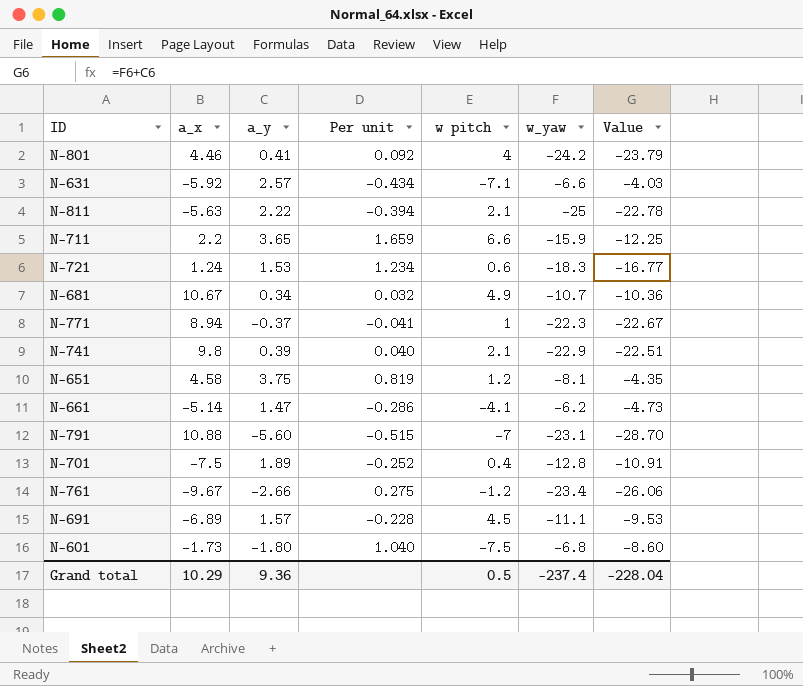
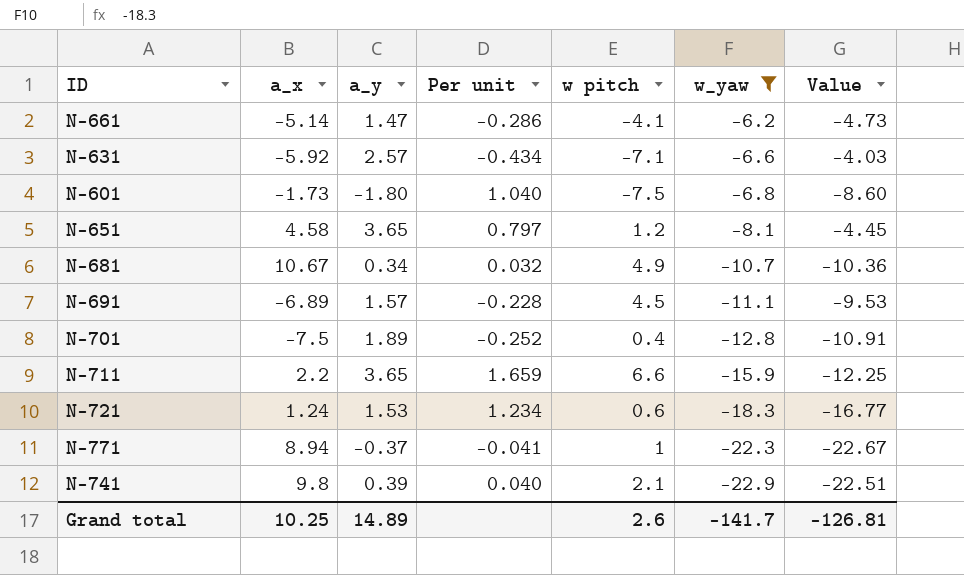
filter: none -> w_yaw >= -22.9
row order: none -> w_yaw descending
N-651 | a_y: 3.75 -> 3.65
N-651 | Per unit: 0.819 -> 0.797
N-651 | Value: -4.35 -> -4.45
Grand total | a_x: 10.29 -> 10.25
Grand total | a_y: 9.36 -> 14.89
Grand total | w pitch: 0.5 -> 2.6
Grand total | w_yaw: -237.4 -> -141.7
Grand total | Value: -228.04 -> -126.81

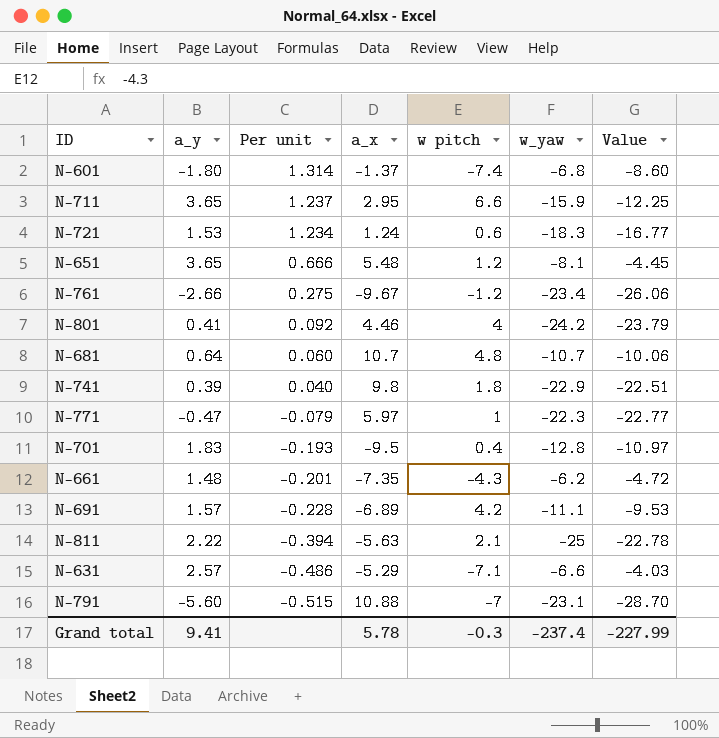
filter: w_yaw >= -22.9 -> none
row order: w_yaw descending -> Per unit descending
column a_x | position: 2 -> 4
N-601 | Per unit: 1.040 -> 1.314
N-601 | a_x: -1.73 -> -1.37
N-601 | w pitch: -7.5 -> -7.4
N-711 | Per unit: 1.659 -> 1.237
N-711 | a_x: 2.2 -> 2.95
N-651 | Per unit: 0.797 -> 0.666
N-651 | a_x: 4.58 -> 5.48
N-681 | a_y: 0.34 -> 0.64
N-681 | Per unit: 0.032 -> 0.060
N-681 | a_x: 10.67 -> 10.7
N-681 | w pitch: 4.9 -> 4.8
N-681 | Value: -10.36 -> -10.06
N-741 | w pitch: 2.1 -> 1.8
N-771 | a_y: -0.37 -> -0.47
N-771 | Per unit: -0.041 -> -0.079
N-771 | a_x: 8.94 -> 5.97
N-771 | Value: -22.67 -> -22.77
N-701 | a_y: 1.89 -> 1.83
N-701 | Per unit: -0.252 -> -0.193
N-701 | a_x: -7.5 -> -9.5
N-701 | Value: -10.91 -> -10.97
N-661 | a_y: 1.47 -> 1.48
N-661 | Per unit: -0.286 -> -0.201
N-661 | a_x: -5.14 -> -7.35
N-661 | w pitch: -4.1 -> -4.3
N-661 | Value: -4.73 -> -4.72
N-691 | w pitch: 4.5 -> 4.2
N-631 | Per unit: -0.434 -> -0.486
N-631 | a_x: -5.92 -> -5.29
Grand total | a_y: 14.89 -> 9.41
Grand total | a_x: 10.25 -> 5.78
Grand total | w pitch: 2.6 -> -0.3
Grand total | w_yaw: -141.7 -> -237.4
Grand total | Value: -126.81 -> -227.99

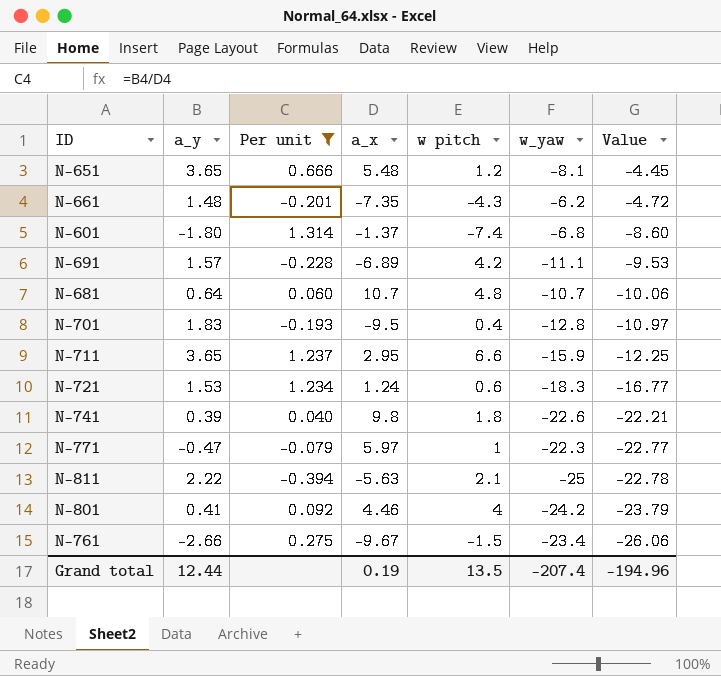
filter: none -> Per unit >= -0.394
row order: Per unit descending -> Value descending
N-741 | w_yaw: -22.9 -> -22.6
N-741 | Value: -22.51 -> -22.21
N-761 | w pitch: -1.2 -> -1.5
Grand total | a_y: 9.41 -> 12.44
Grand total | a_x: 5.78 -> 0.19
Grand total | w pitch: -0.3 -> 13.5
Grand total | w_yaw: -237.4 -> -207.4
Grand total | Value: -227.99 -> -194.96

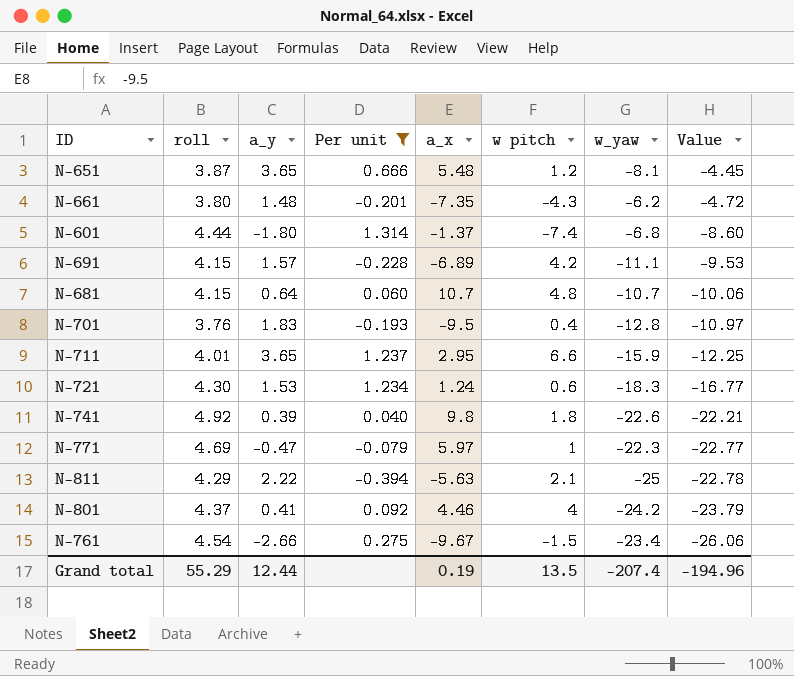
column roll | position: none -> 2

